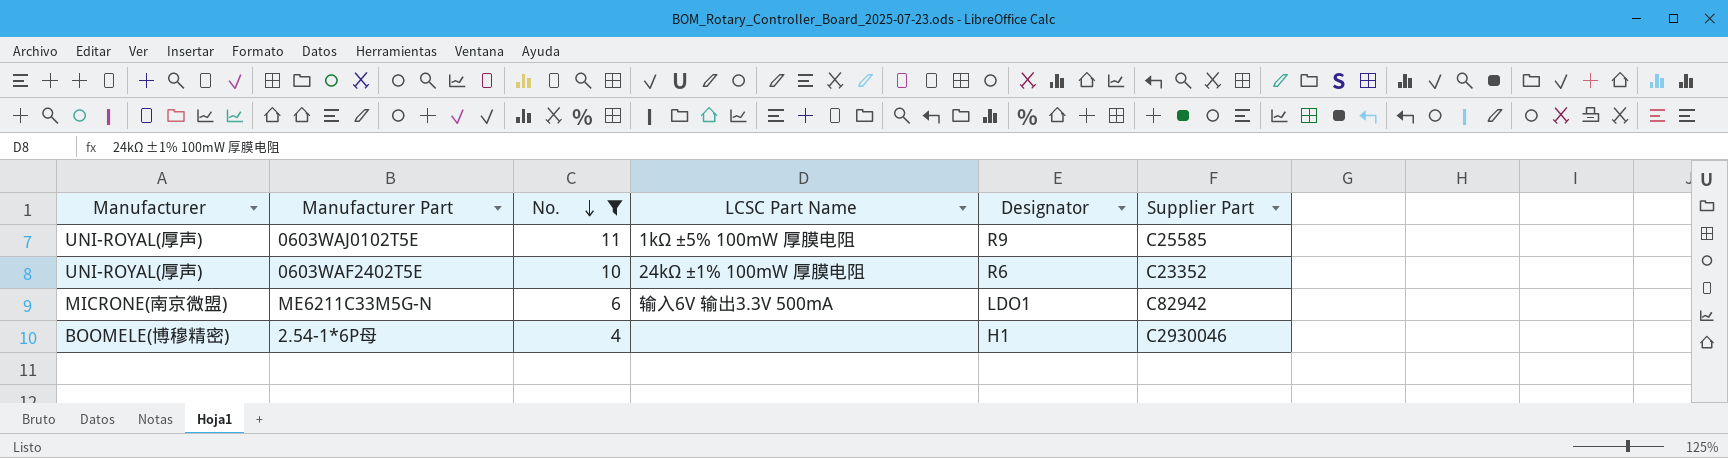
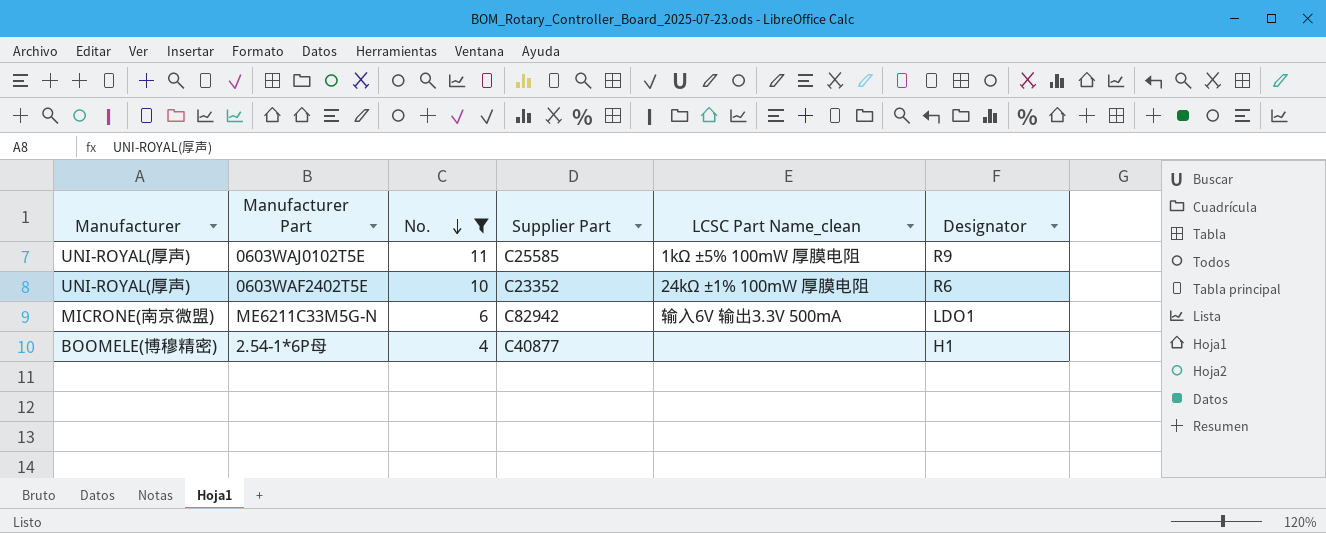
column Supplier Part | position: 6 -> 4
column name: LCSC Part Name -> LCSC Part Name_clean
2.54-1*6P母 | Supplier Part: C2930046 -> C40877

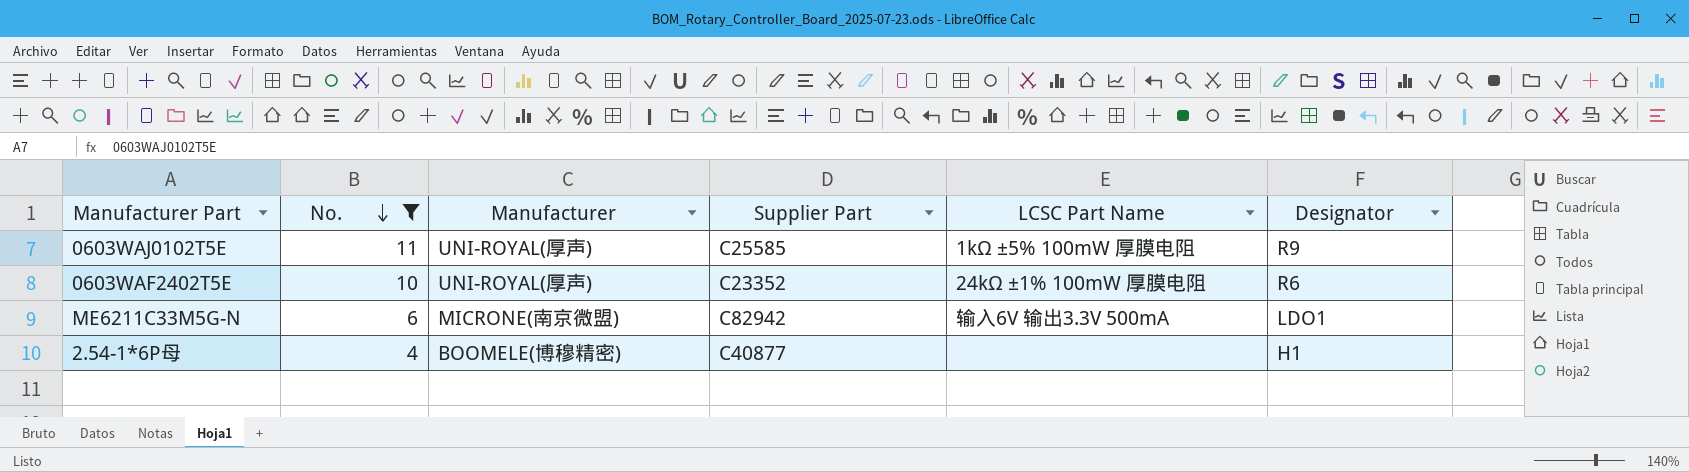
column Manufacturer | position: 1 -> 3
column name: LCSC Part Name_clean -> LCSC Part Name

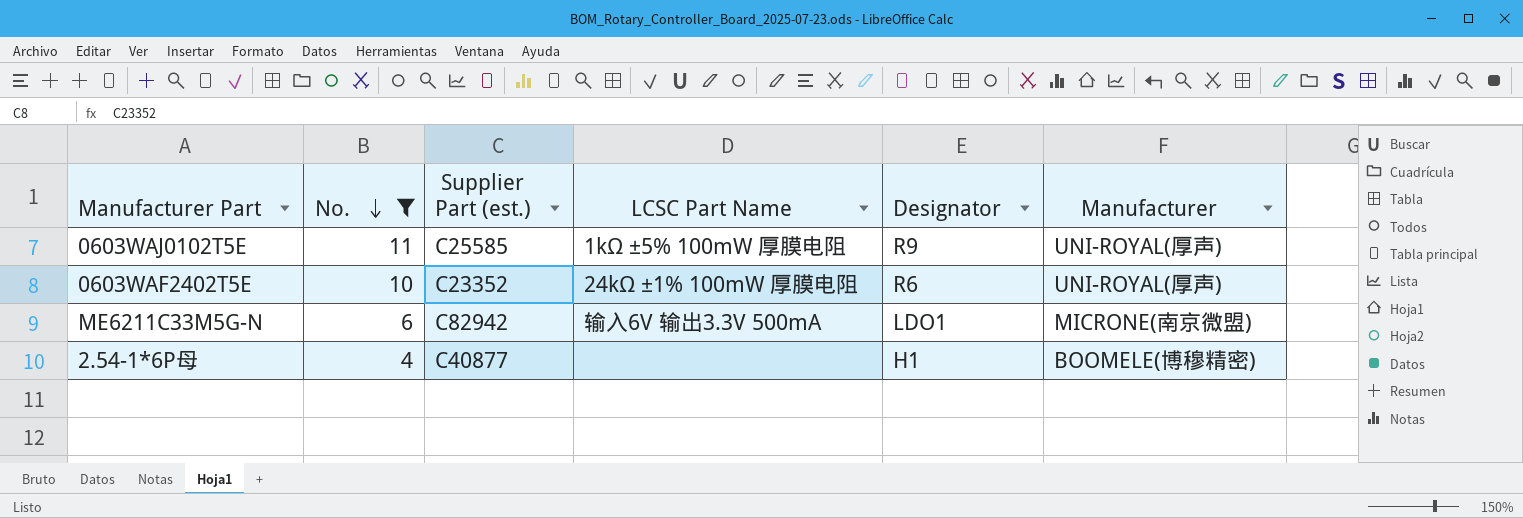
column name: Supplier Part -> Supplier Part (est.)
column Manufacturer | position: 3 -> 6

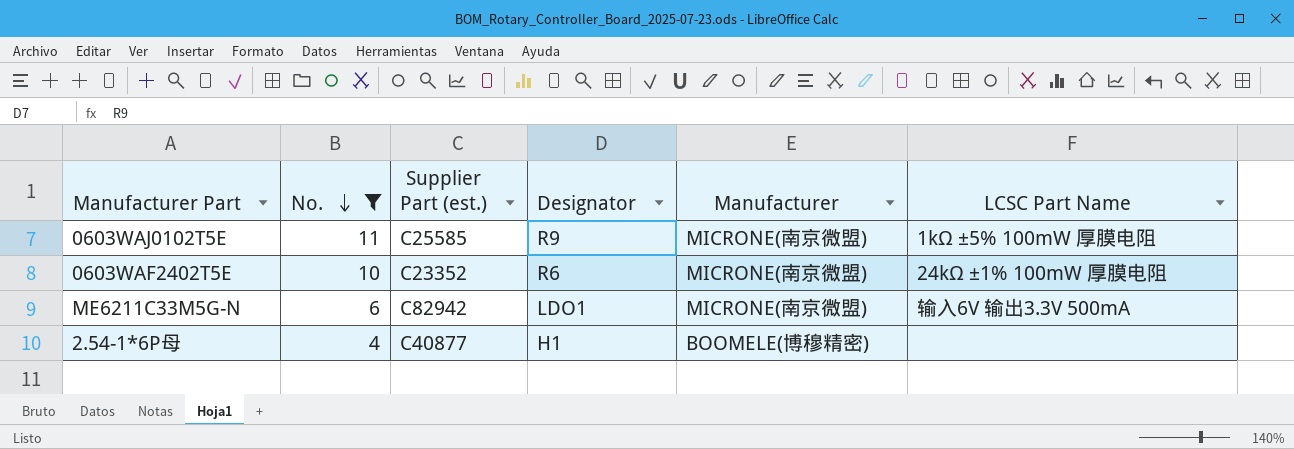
column LCSC Part Name | position: 4 -> 6
0603WAJ0102T5E | Manufacturer: UNI-ROYAL(厚声) -> MICRONE(南京微盟)
0603WAF2402T5E | Manufacturer: UNI-ROYAL(厚声) -> MICRONE(南京微盟)

